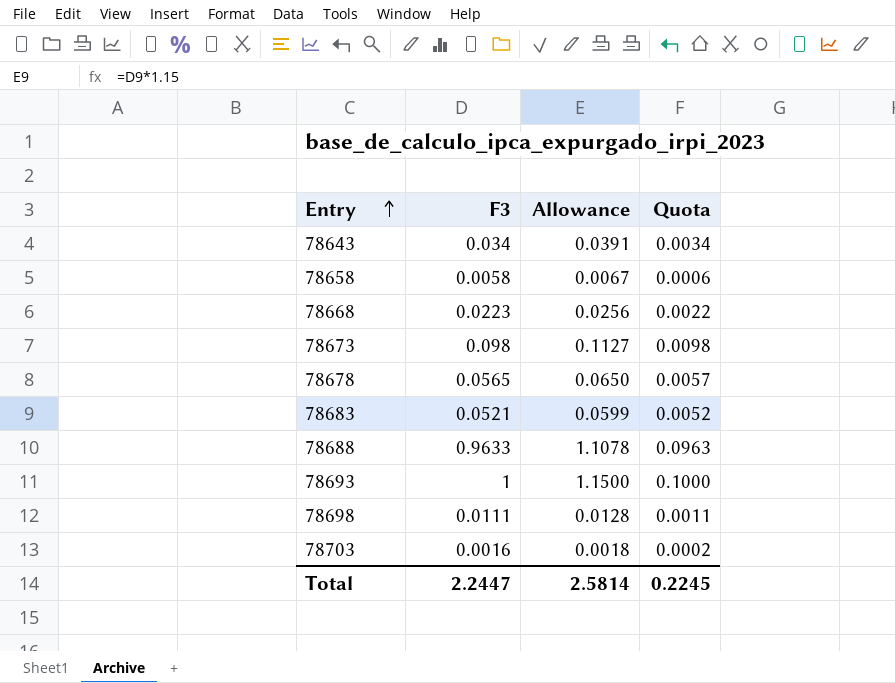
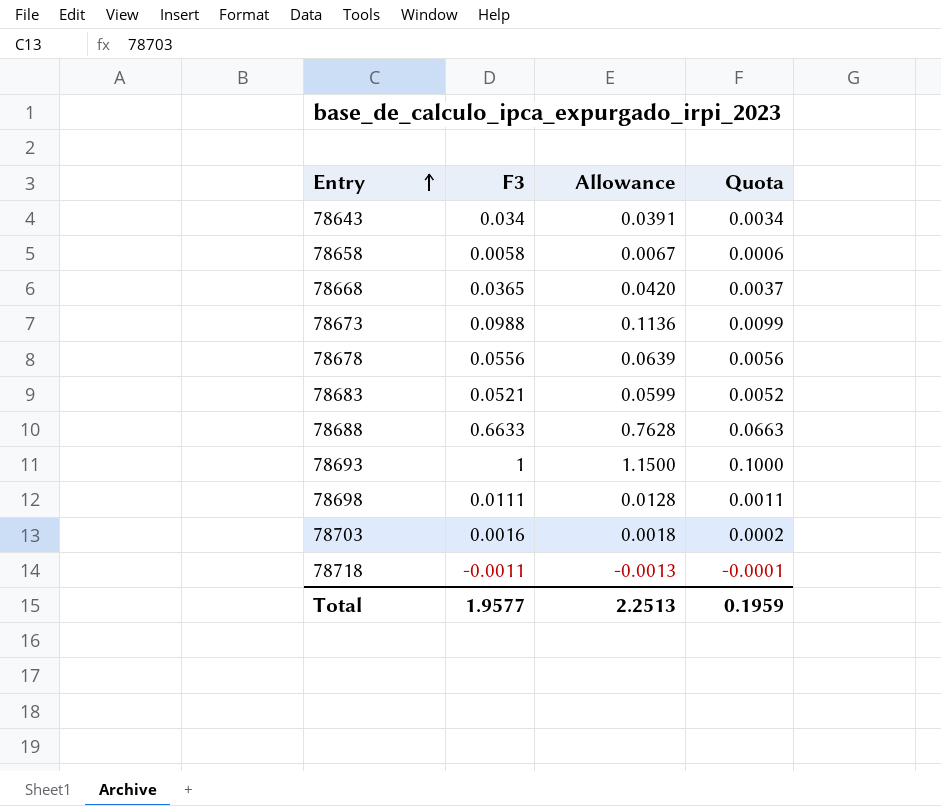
78668 | F3: 0.0223 -> 0.0365
78668 | Allowance: 0.0256 -> 0.0420
78668 | Quota: 0.0022 -> 0.0037
78673 | F3: 0.098 -> 0.0988
78673 | Allowance: 0.1127 -> 0.1136
78673 | Quota: 0.0098 -> 0.0099
78678 | F3: 0.0565 -> 0.0556
78678 | Allowance: 0.0650 -> 0.0639
78678 | Quota: 0.0057 -> 0.0056
78688 | F3: 0.9633 -> 0.6633
78688 | Allowance: 1.1078 -> 0.7628
78688 | Quota: 0.0963 -> 0.0663
row 78718: none -> -0.0011 | -0.0013 | -0.0001
Total | F3: 2.2447 -> 1.9577
Total | Allowance: 2.5814 -> 2.2513
Total | Quota: 0.2245 -> 0.1959

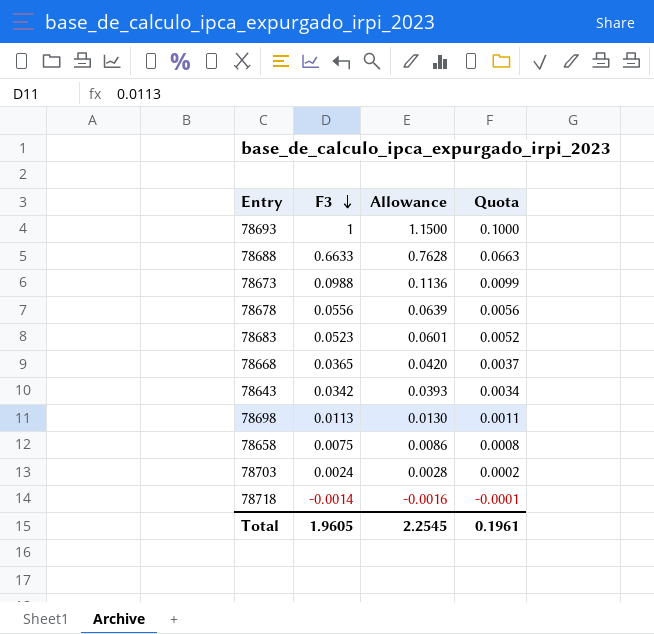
row order: Entry ascending -> F3 descending
78683 | F3: 0.0521 -> 0.0523
78683 | Allowance: 0.0599 -> 0.0601
78643 | F3: 0.034 -> 0.0342
78643 | Allowance: 0.0391 -> 0.0393
78698 | F3: 0.0111 -> 0.0113
78698 | Allowance: 0.0128 -> 0.0130
78658 | F3: 0.0058 -> 0.0075
78658 | Allowance: 0.0067 -> 0.0086
78658 | Quota: 0.0006 -> 0.0008
78703 | F3: 0.0016 -> 0.0024
78703 | Allowance: 0.0018 -> 0.0028
78718 | F3: -0.0011 -> -0.0014
78718 | Allowance: -0.0013 -> -0.0016
Total | F3: 1.9577 -> 1.9605
Total | Allowance: 2.2513 -> 2.2545
Total | Quota: 0.1959 -> 0.1961

